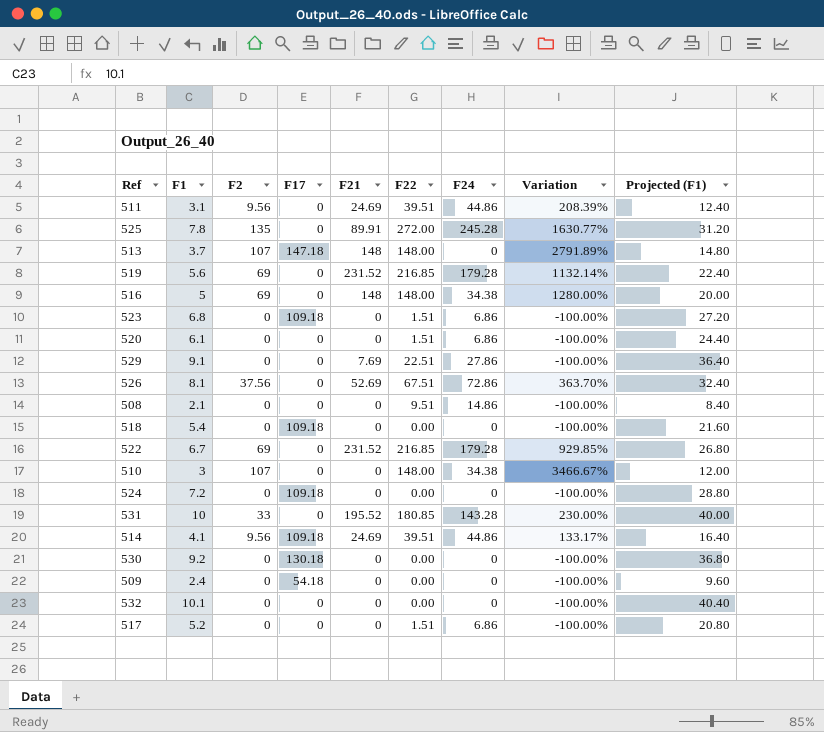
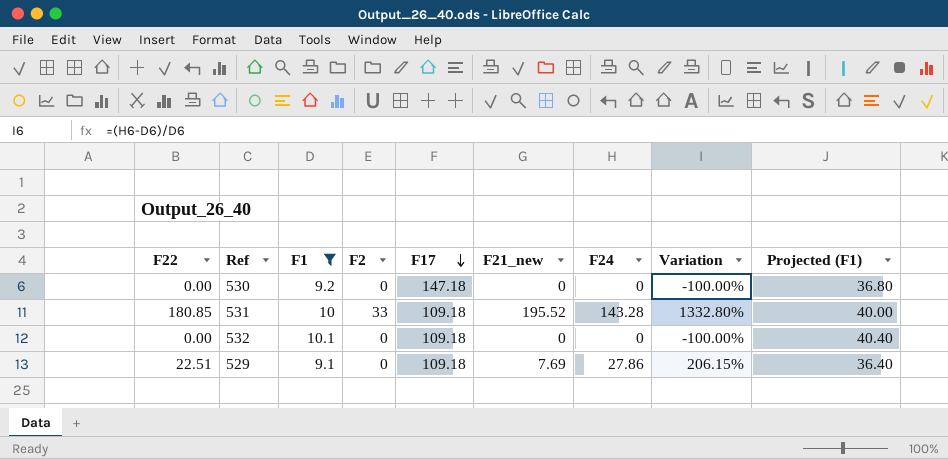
filter: none -> F1 >= 9.1
row order: none -> F17 descending
column F22 | position: 6 -> 1
column name: F21 -> F21_new
column Variation | formula: ([F2] - [F1]) / [F1] -> ([F24] - [F1]) / [F1]
530 | F17: 130.18 -> 147.18
531 | F17: 0 -> 109.18
532 | F17: 0 -> 109.18
529 | F17: 0 -> 109.18

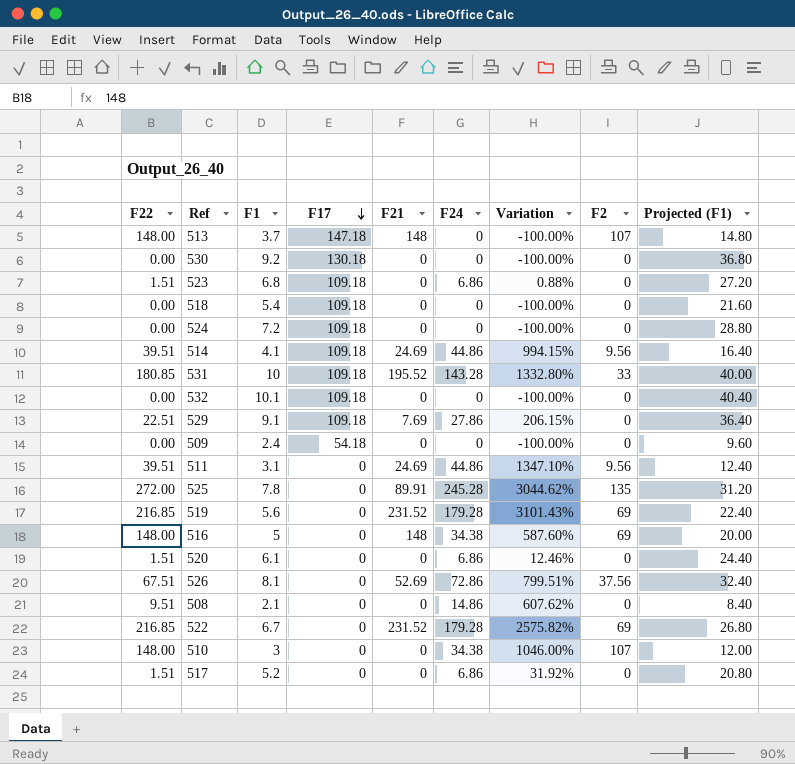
filter: F1 >= 9.1 -> none
column name: F21_new -> F21
column F2 | position: 4 -> 8
530 | F17: 147.18 -> 130.18

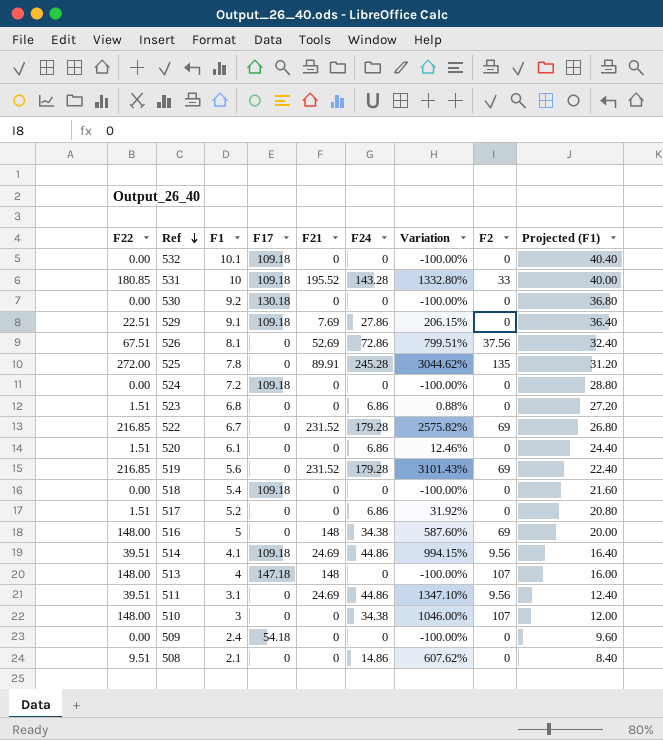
row order: F17 descending -> Ref descending
523 | F17: 109.18 -> 0
513 | F1: 3.7 -> 4
513 | Projected (F1): 14.80 -> 16.00

